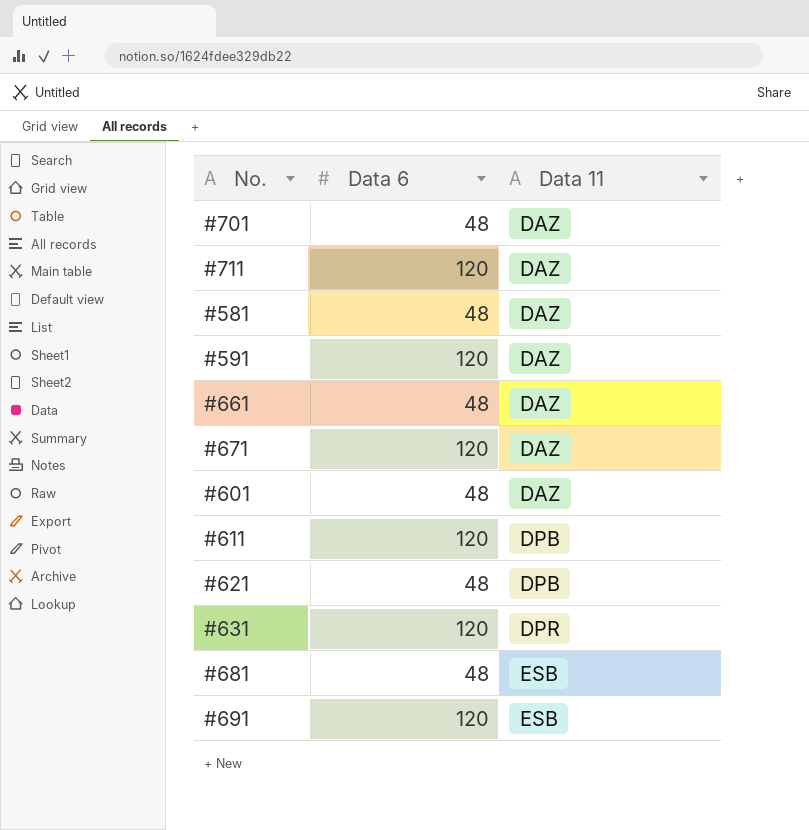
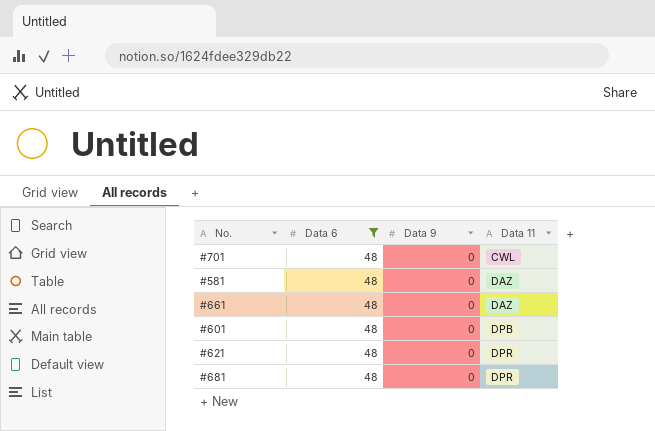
filter: none -> Data 6 = 48
column Data 9 | position: none -> 3
#701 | Data 11: DAZ -> CWL
#601 | Data 11: DAZ -> DPB
#621 | Data 11: DPB -> DPR
#681 | Data 11: ESB -> DPR

